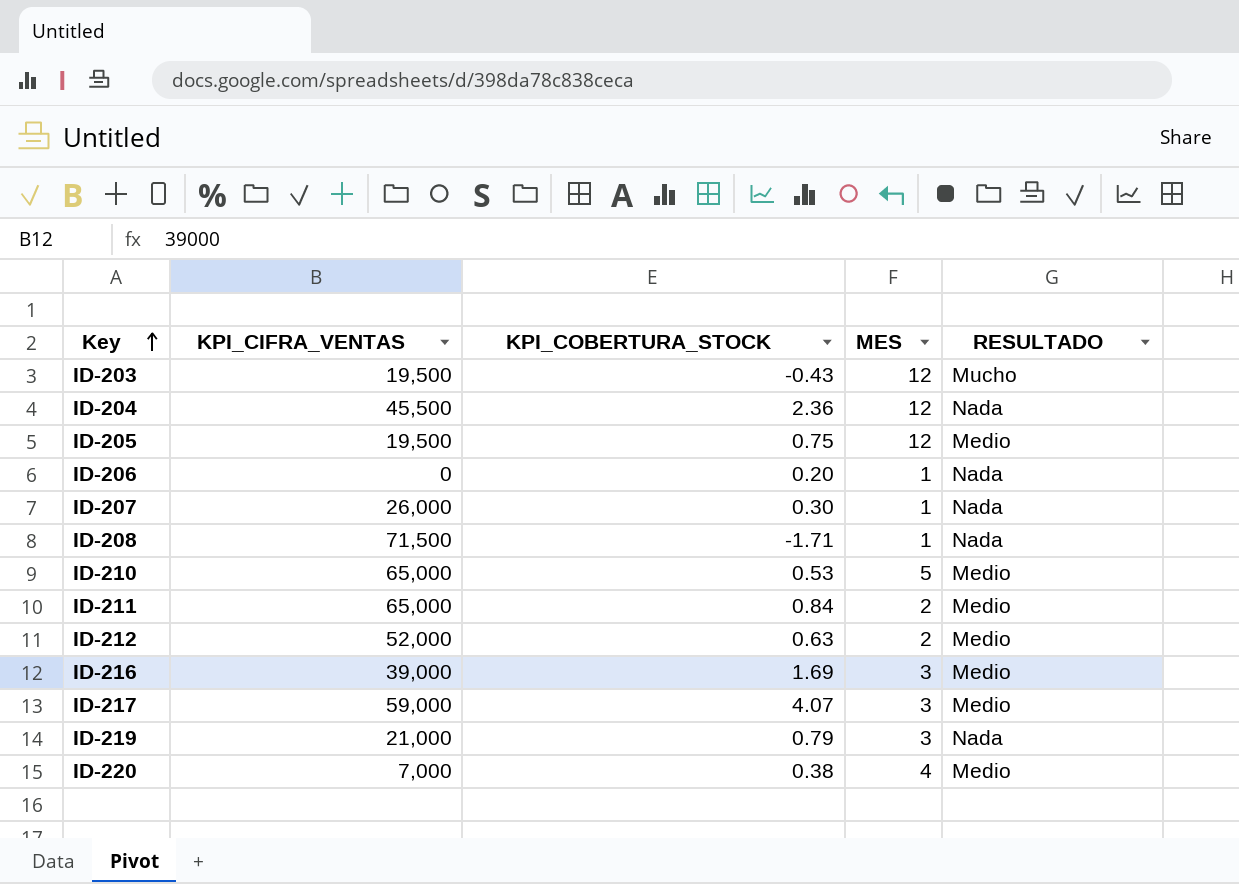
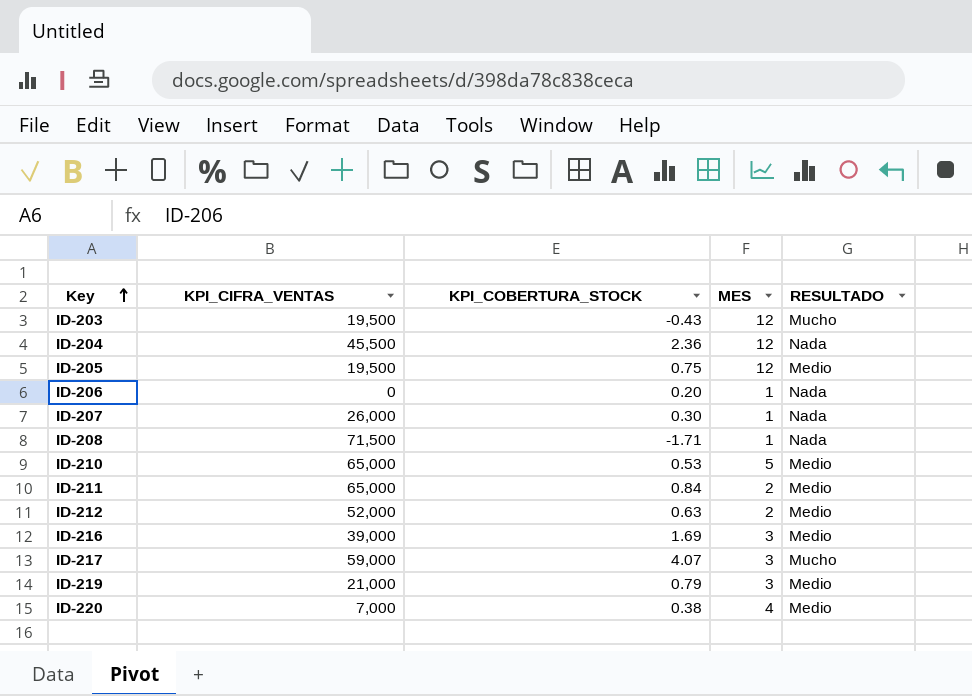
ID-217 | RESULTADO: Medio -> Mucho
ID-219 | RESULTADO: Nada -> Medio

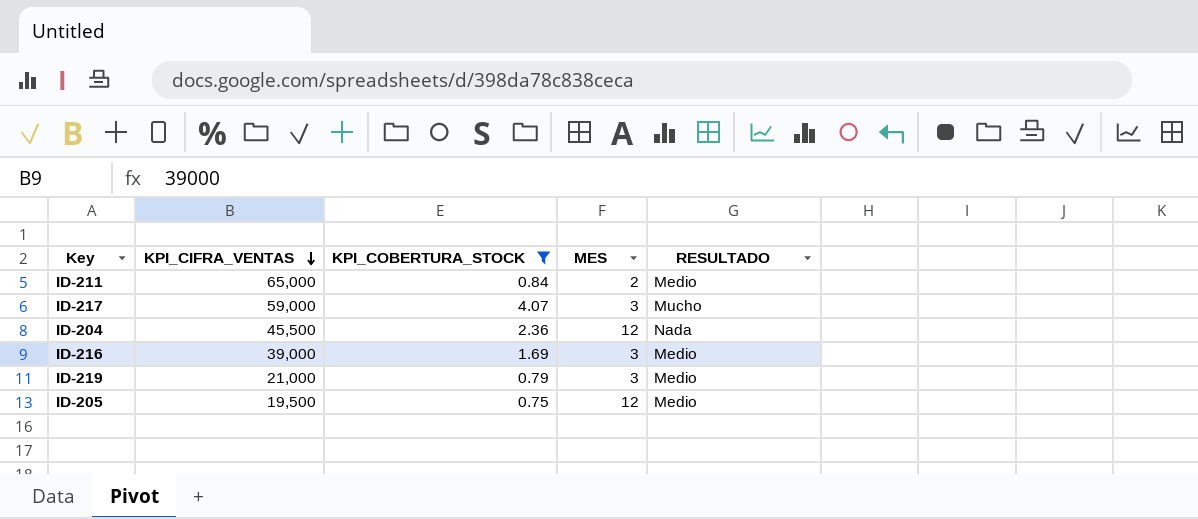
filter: none -> KPI_COBERTURA_STOCK >= 0.75
row order: Key ascending -> KPI_CIFRA_VENTAS descending

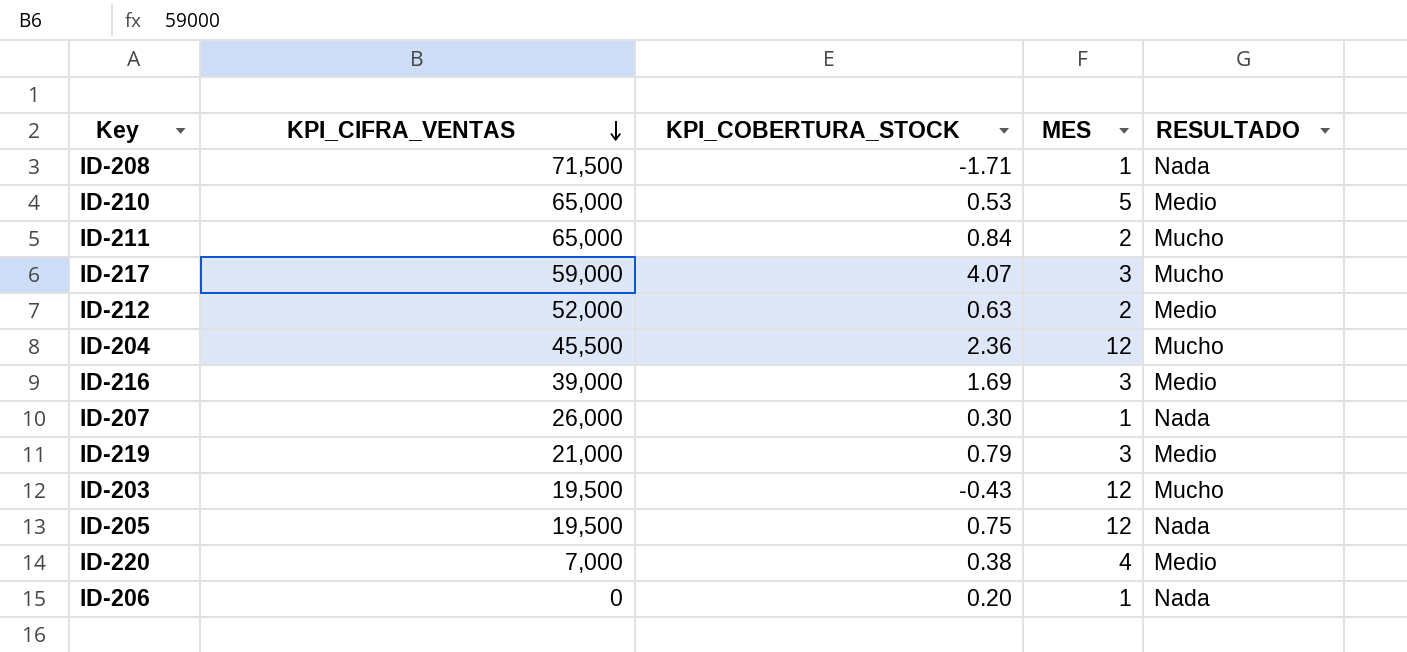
filter: KPI_COBERTURA_STOCK >= 0.75 -> none
ID-211 | RESULTADO: Medio -> Mucho
ID-204 | RESULTADO: Nada -> Mucho
ID-205 | RESULTADO: Medio -> Nada

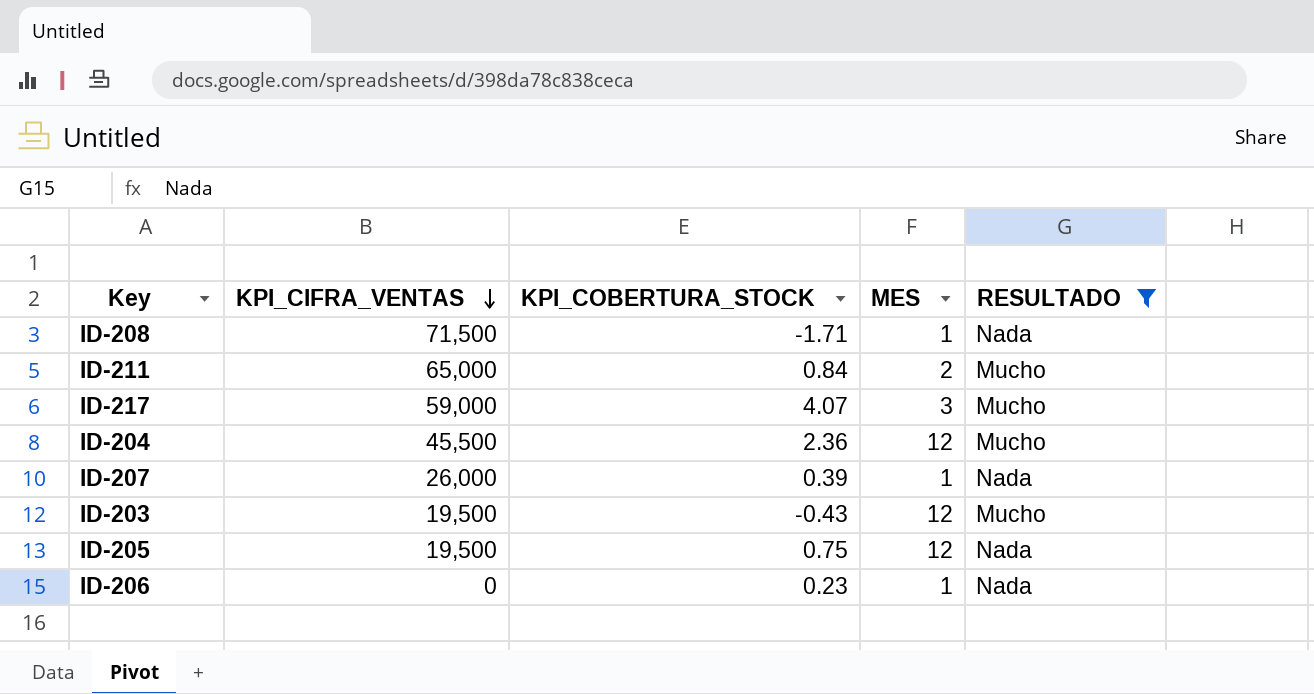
filter: none -> RESULTADO != Medio
ID-207 | KPI_COBERTURA_STOCK: 0.30 -> 0.39
ID-206 | KPI_COBERTURA_STOCK: 0.20 -> 0.23

